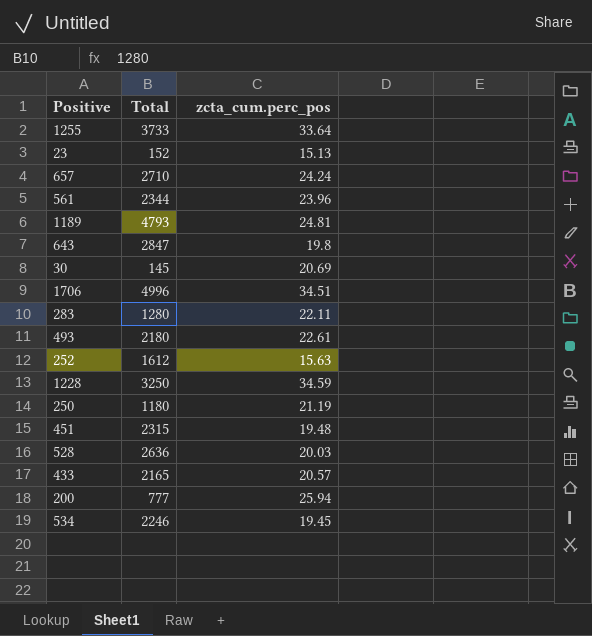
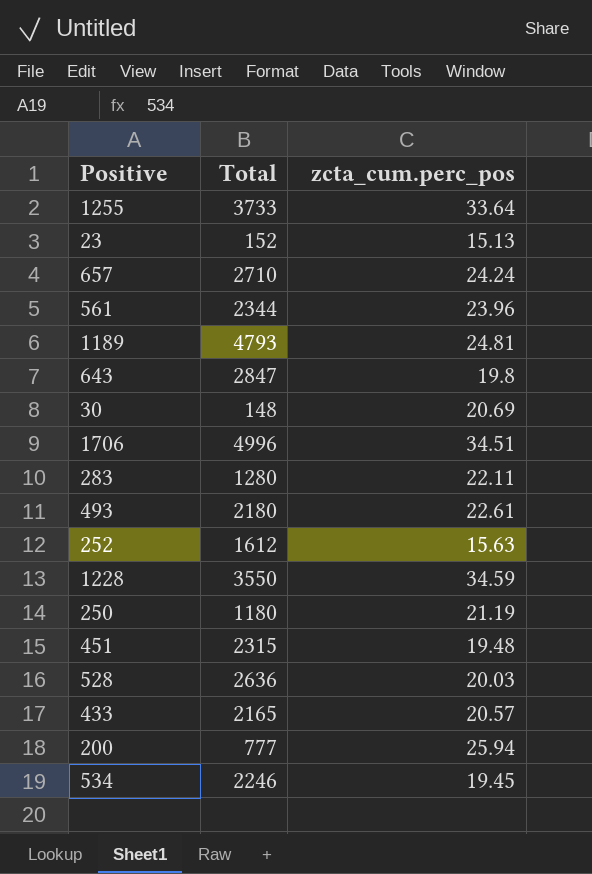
30 | Total: 145 -> 148
1228 | Total: 3250 -> 3550

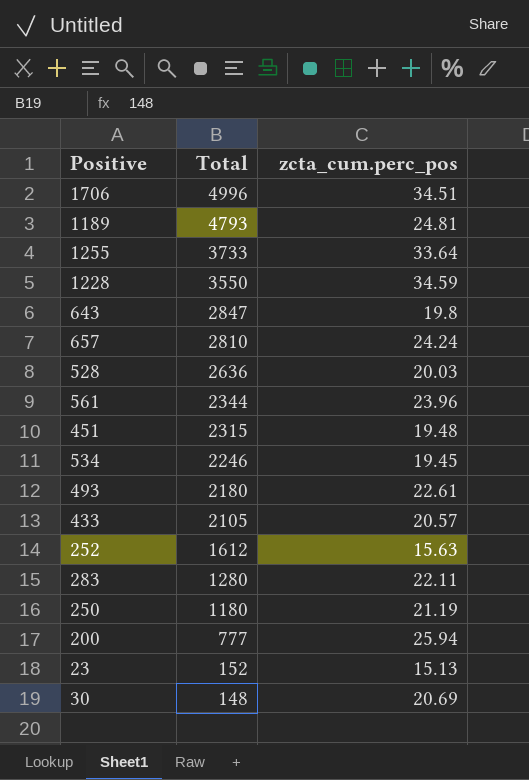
row order: none -> Total descending
657 | Total: 2710 -> 2810
433 | Total: 2165 -> 2105

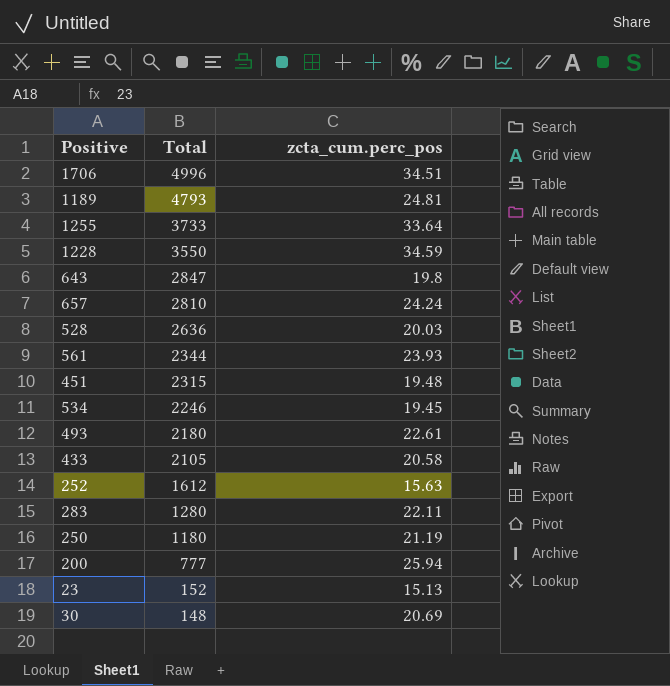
561 | zcta_cum.perc_pos: 23.96 -> 23.93
433 | zcta_cum.perc_pos: 20.57 -> 20.58

